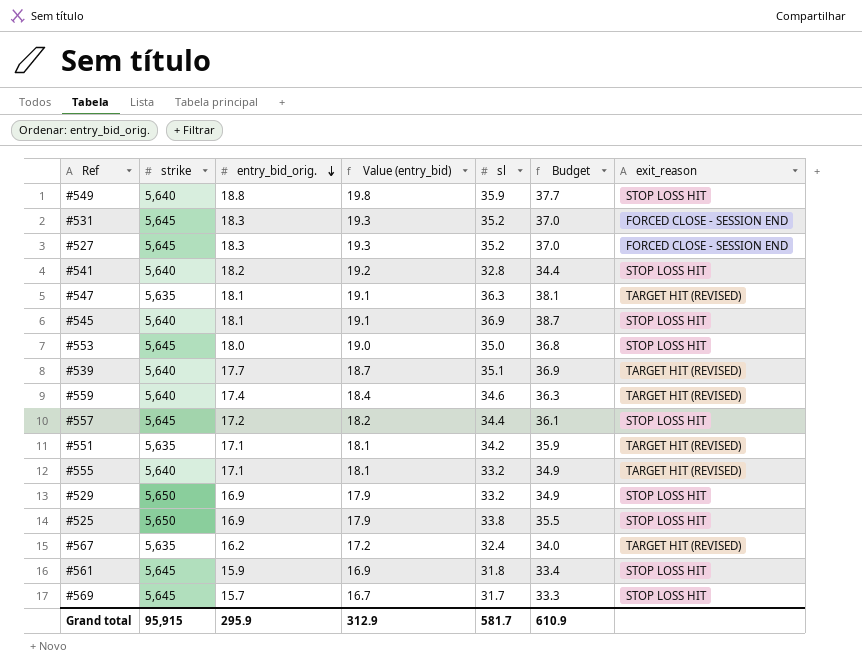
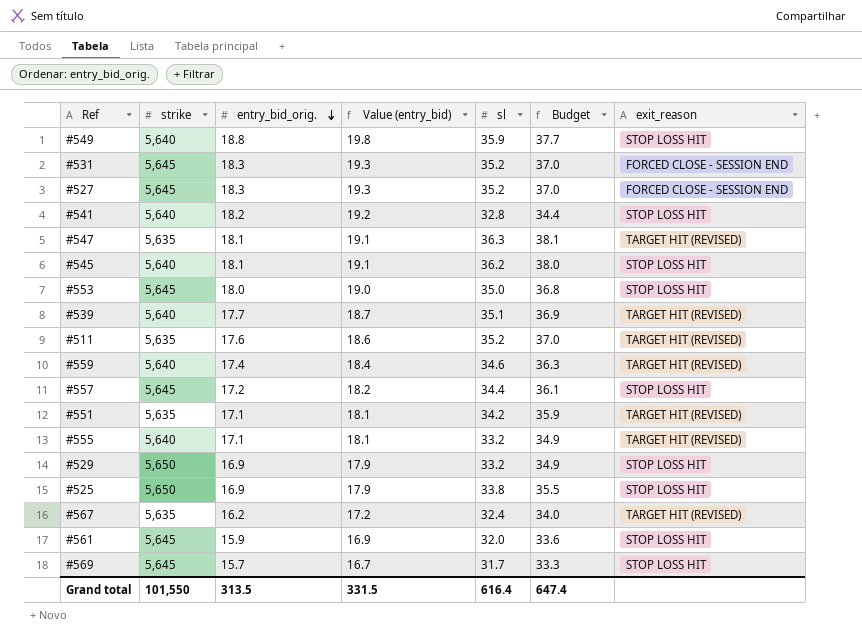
#545 | sl: 36.9 -> 36.2
#545 | Budget: 38.7 -> 38.0
row #511: none -> 5,635 | 17.6 | 18.6 | 35.2 | 37.0 | TARGET HIT (REVISED)
#561 | sl: 31.8 -> 32.0
#561 | Budget: 33.4 -> 33.6
Grand total | strike: 95,915 -> 101,550
Grand total | entry_bid_orig.: 295.9 -> 313.5
Grand total | Value (entry_bid): 312.9 -> 331.5
Grand total | sl: 581.7 -> 616.4
Grand total | Budget: 610.9 -> 647.4

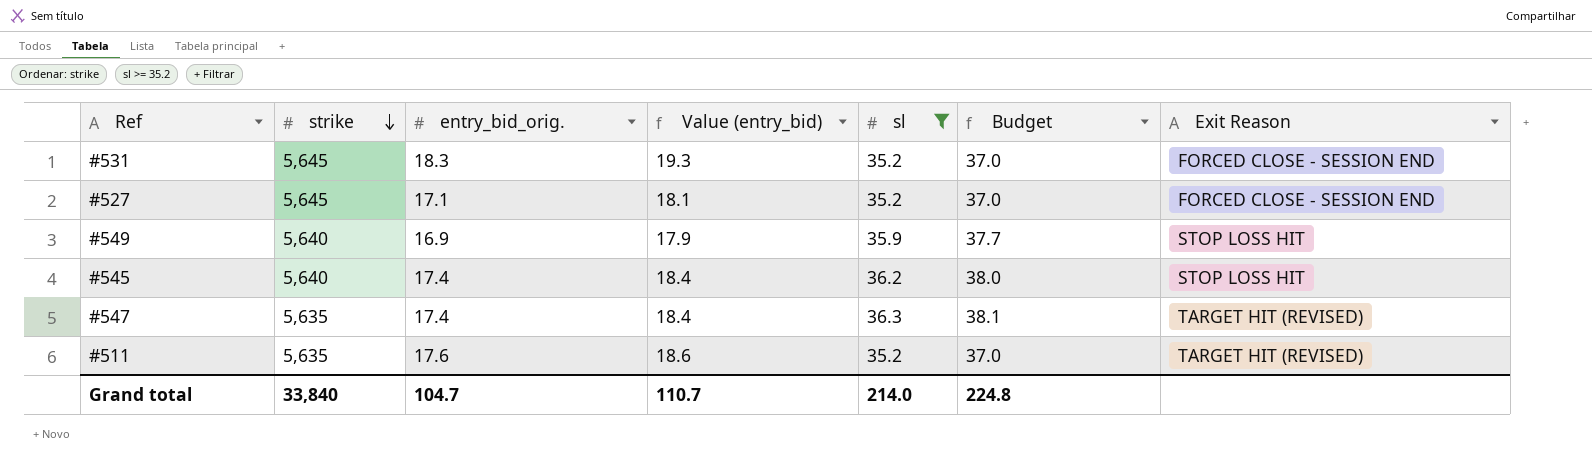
filter: none -> sl >= 35.2
row order: entry_bid_orig. descending -> strike descending
column name: exit_reason -> Exit Reason
#527 | entry_bid_orig.: 18.3 -> 17.1
#527 | Value (entry_bid): 19.3 -> 18.1
#549 | entry_bid_orig.: 18.8 -> 16.9
#549 | Value (entry_bid): 19.8 -> 17.9
#545 | entry_bid_orig.: 18.1 -> 17.4
#545 | Value (entry_bid): 19.1 -> 18.4
#547 | entry_bid_orig.: 18.1 -> 17.4
#547 | Value (entry_bid): 19.1 -> 18.4
Grand total | strike: 101,550 -> 33,840
Grand total | entry_bid_orig.: 313.5 -> 104.7
Grand total | Value (entry_bid): 331.5 -> 110.7
Grand total | sl: 616.4 -> 214.0
Grand total | Budget: 647.4 -> 224.8

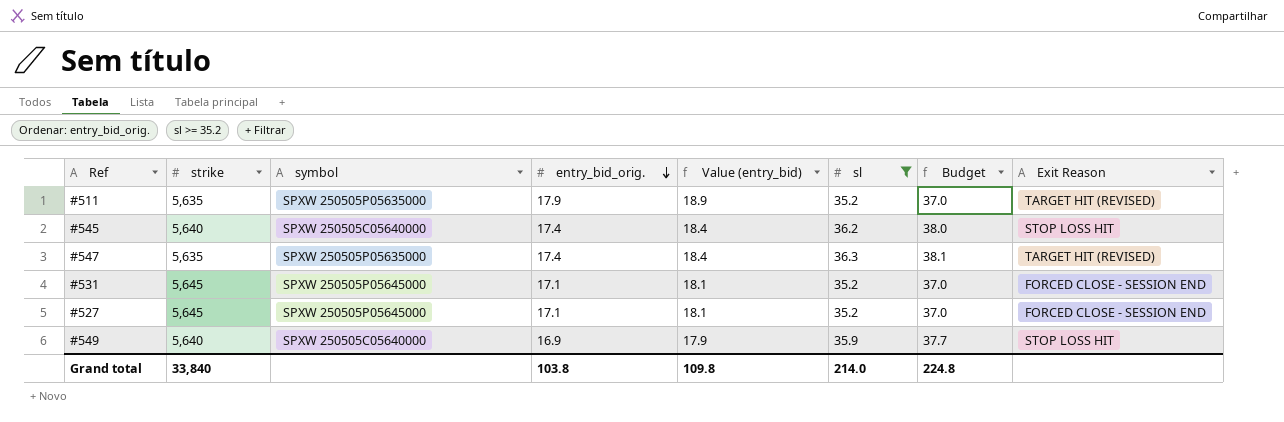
row order: strike descending -> entry_bid_orig. descending
column symbol | position: none -> 3
#511 | entry_bid_orig.: 17.6 -> 17.9
#511 | Value (entry_bid): 18.6 -> 18.9
#531 | entry_bid_orig.: 18.3 -> 17.1
#531 | Value (entry_bid): 19.3 -> 18.1
Grand total | entry_bid_orig.: 104.7 -> 103.8
Grand total | Value (entry_bid): 110.7 -> 109.8

